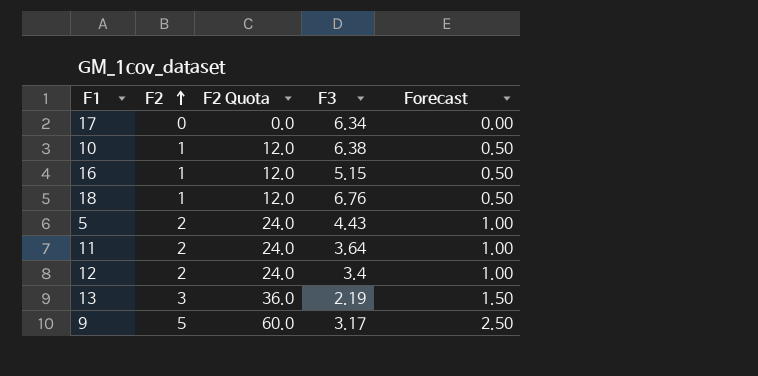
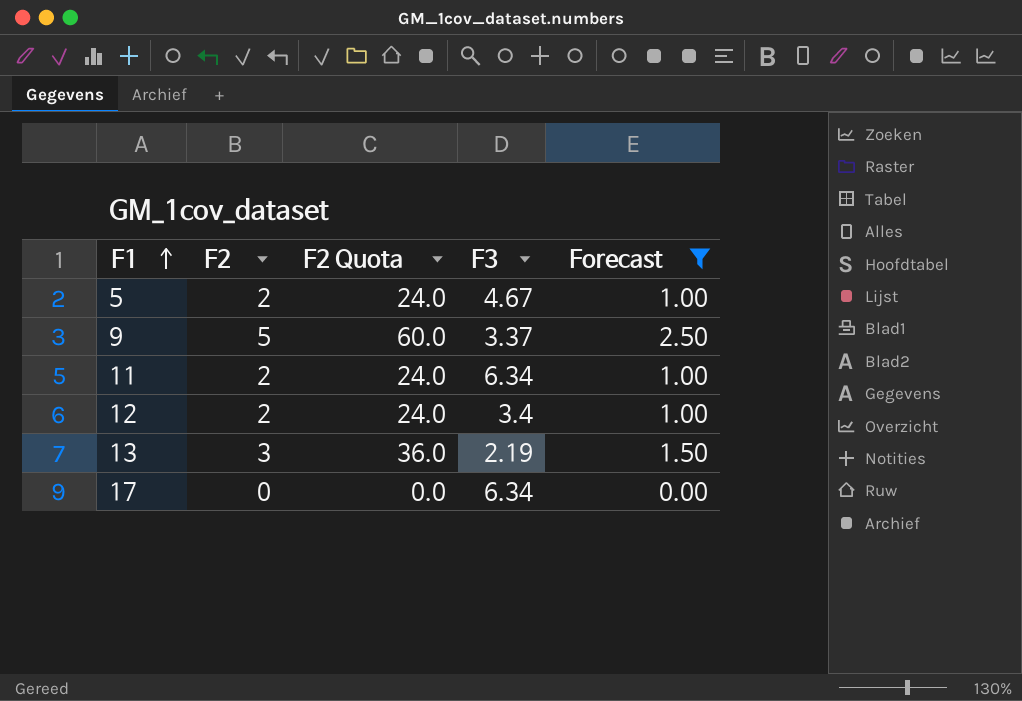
filter: none -> Forecast != 0.50
row order: F2 ascending -> F1 ascending
5 | F3: 4.43 -> 4.67
9 | F3: 3.17 -> 3.37
11 | F3: 3.64 -> 6.34

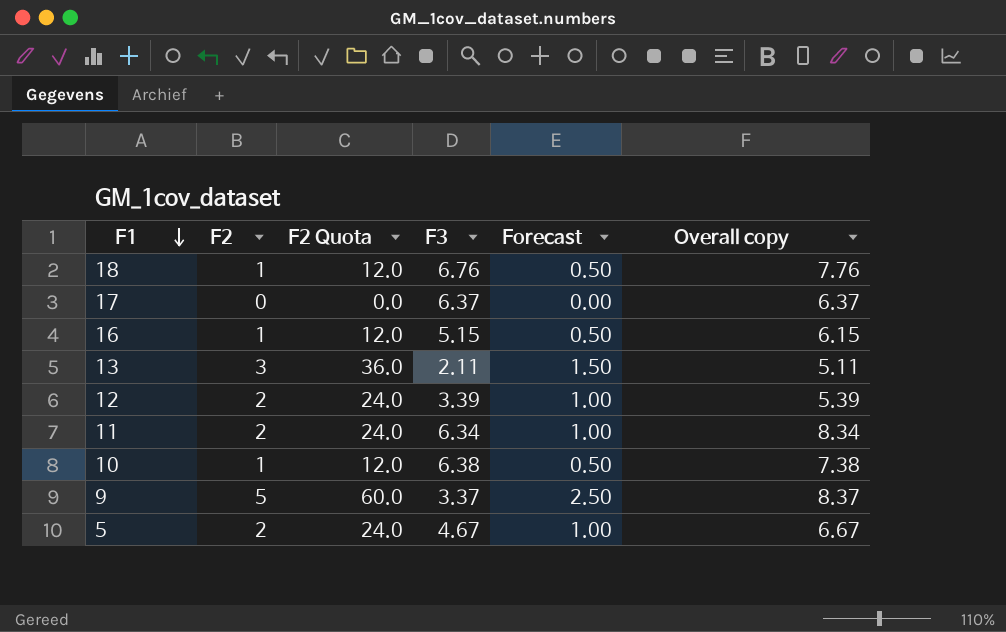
filter: Forecast != 0.50 -> none
row order: F1 ascending -> F1 descending
column Overall copy | formula: none -> [F2] + [F3]
17 | F3: 6.34 -> 6.37
13 | F3: 2.19 -> 2.11
12 | F3: 3.4 -> 3.39

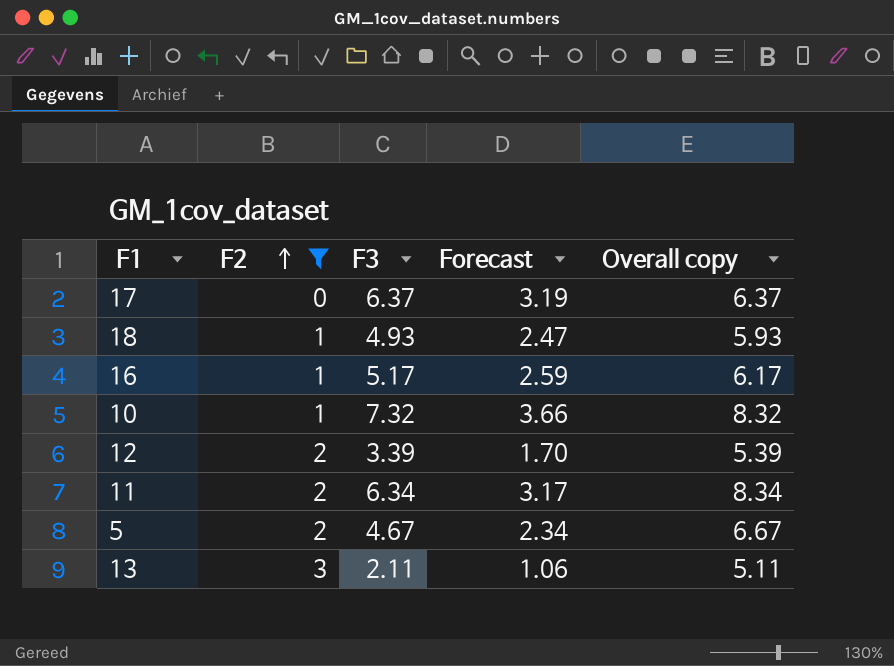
filter: none -> F2 != 5
row order: F1 descending -> F2 ascending
column F2 Quota | formula: [F2] * 12 -> none
column Forecast | formula: [F2] * 0.5 -> [F3] * 0.5
18 | F3: 6.76 -> 4.93
18 | Overall copy: 7.76 -> 5.93
16 | F3: 5.15 -> 5.17
16 | Overall copy: 6.15 -> 6.17
10 | F3: 6.38 -> 7.32
10 | Overall copy: 7.38 -> 8.32

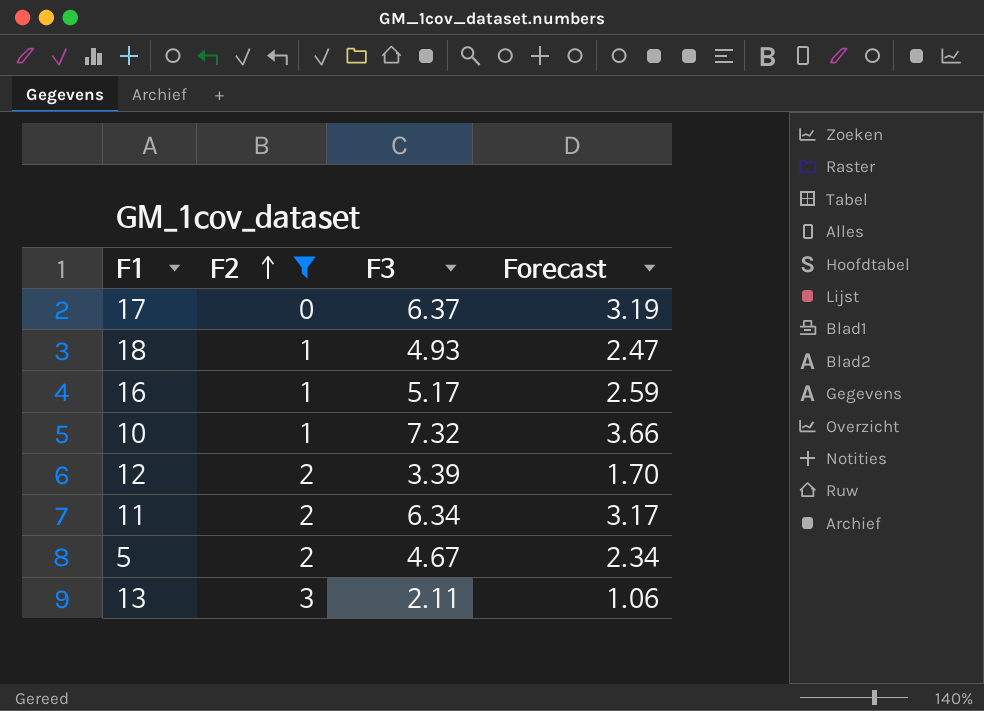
column Overall copy | formula: [F2] + [F3] -> none

